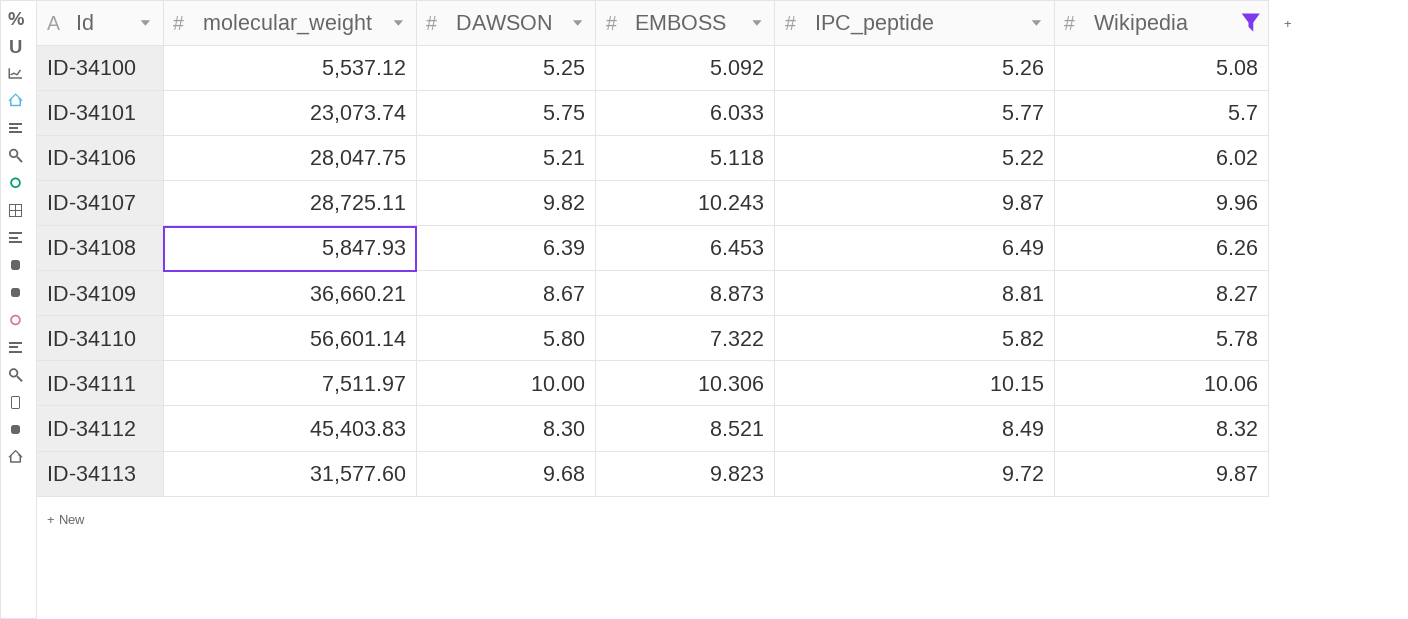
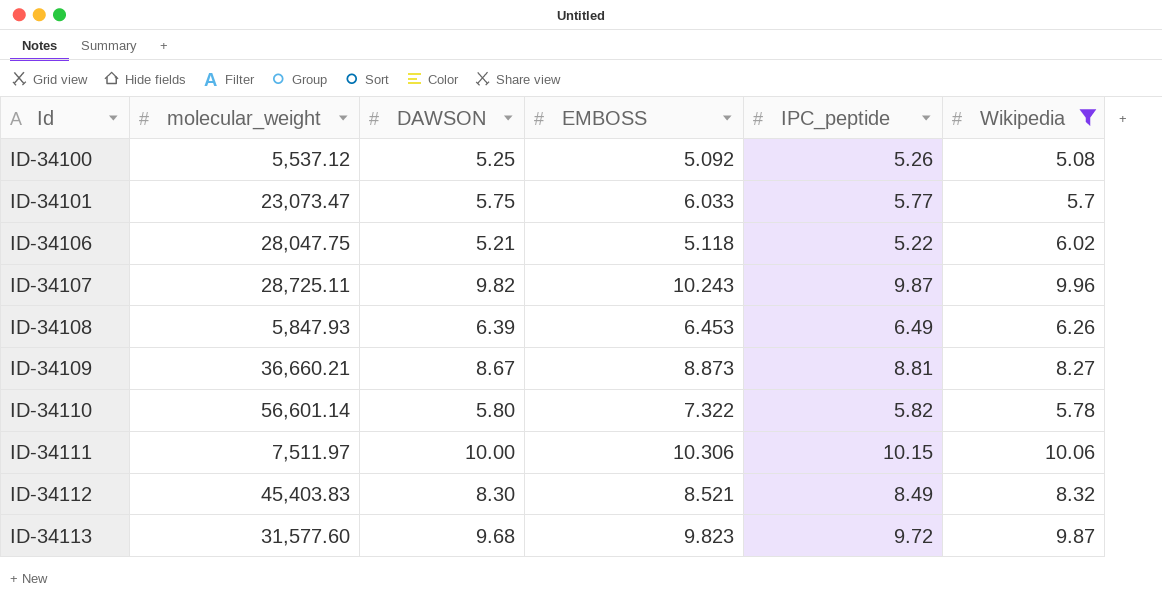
ID-34101 | molecular_weight: 23,073.74 -> 23,073.47

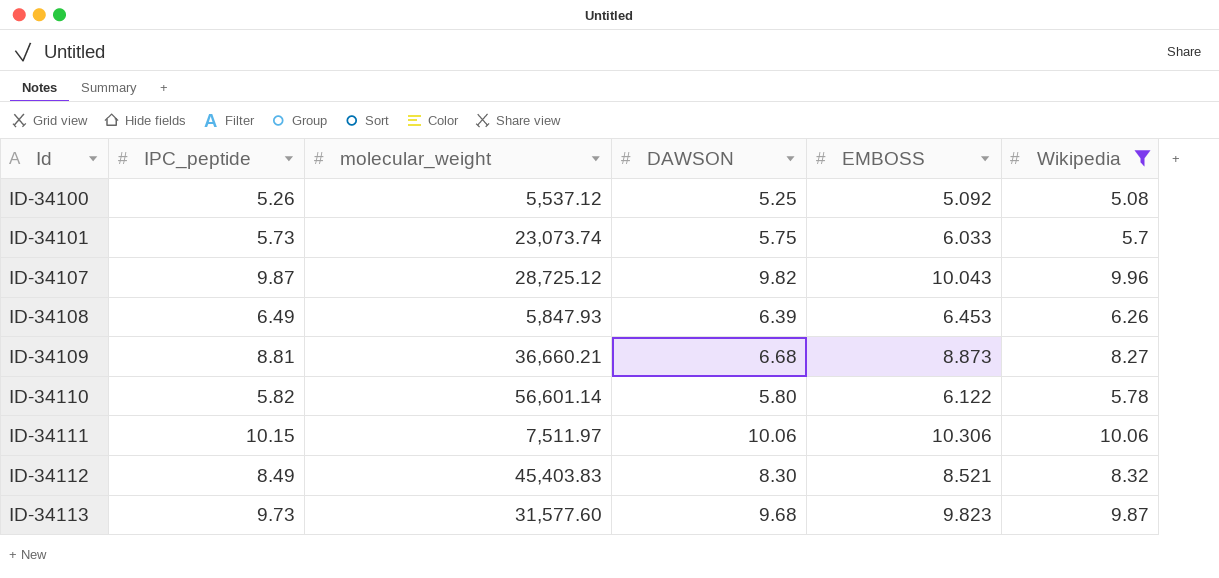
column IPC_peptide | position: 5 -> 2
row ID-34106: 28,047.75 | 5.21 | 5.118 | 5.22 | 6.02 -> none
ID-34101 | IPC_peptide: 5.77 -> 5.73
ID-34101 | molecular_weight: 23,073.47 -> 23,073.74
ID-34107 | molecular_weight: 28,725.11 -> 28,725.12
ID-34107 | EMBOSS: 10.243 -> 10.043
ID-34109 | DAWSON: 8.67 -> 6.68
ID-34110 | EMBOSS: 7.322 -> 6.122
ID-34111 | DAWSON: 10.00 -> 10.06
ID-34113 | IPC_peptide: 9.72 -> 9.73

